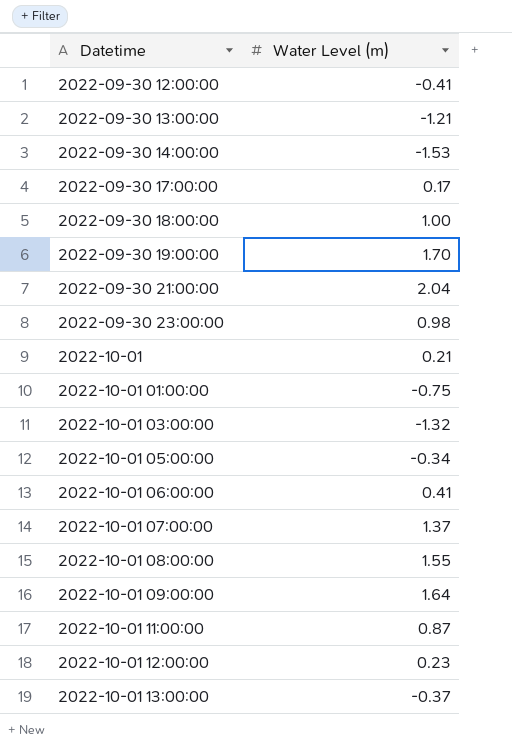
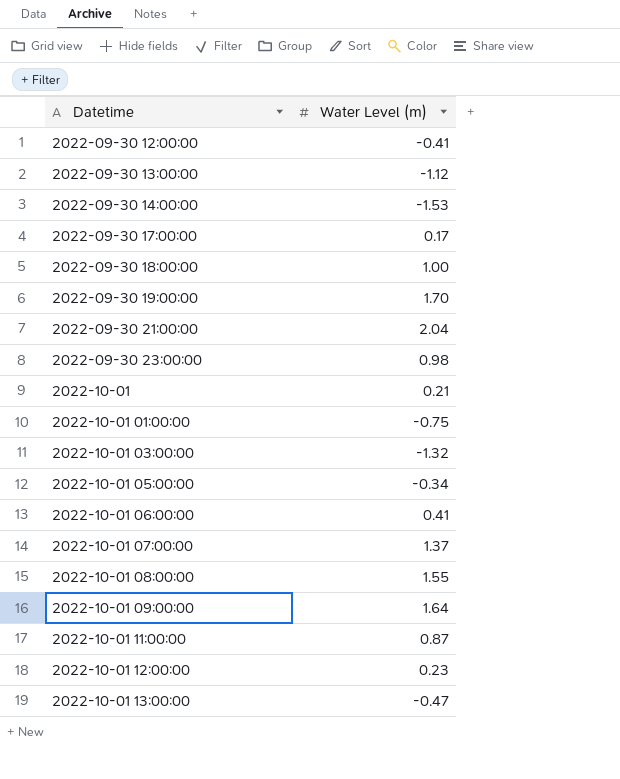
2022-09-30 13:00:00 | Water Level (m): -1.21 -> -1.12
2022-10-01 13:00:00 | Water Level (m): -0.37 -> -0.47

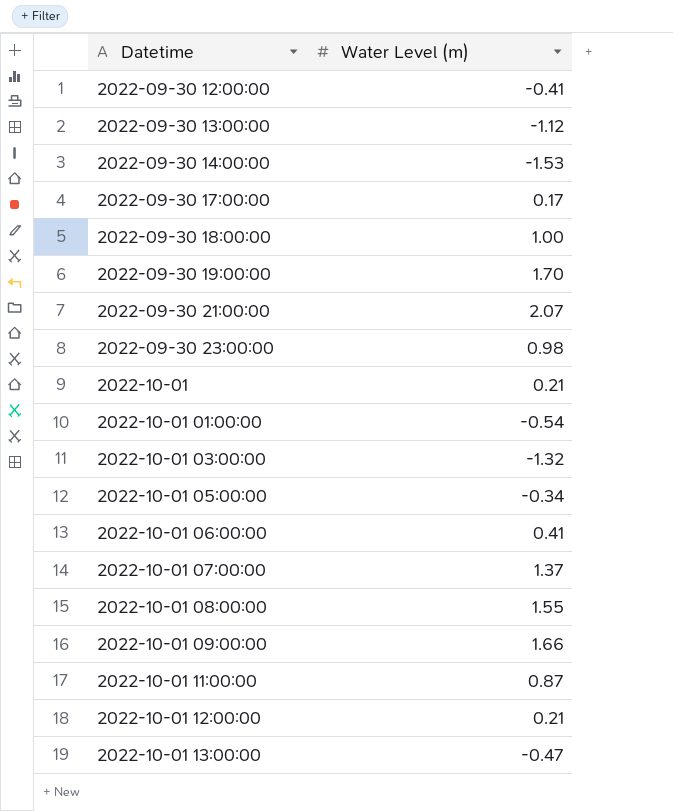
2022-09-30 21:00:00 | Water Level (m): 2.04 -> 2.07
2022-10-01 01:00:00 | Water Level (m): -0.75 -> -0.54
2022-10-01 09:00:00 | Water Level (m): 1.64 -> 1.66
2022-10-01 12:00:00 | Water Level (m): 0.23 -> 0.21

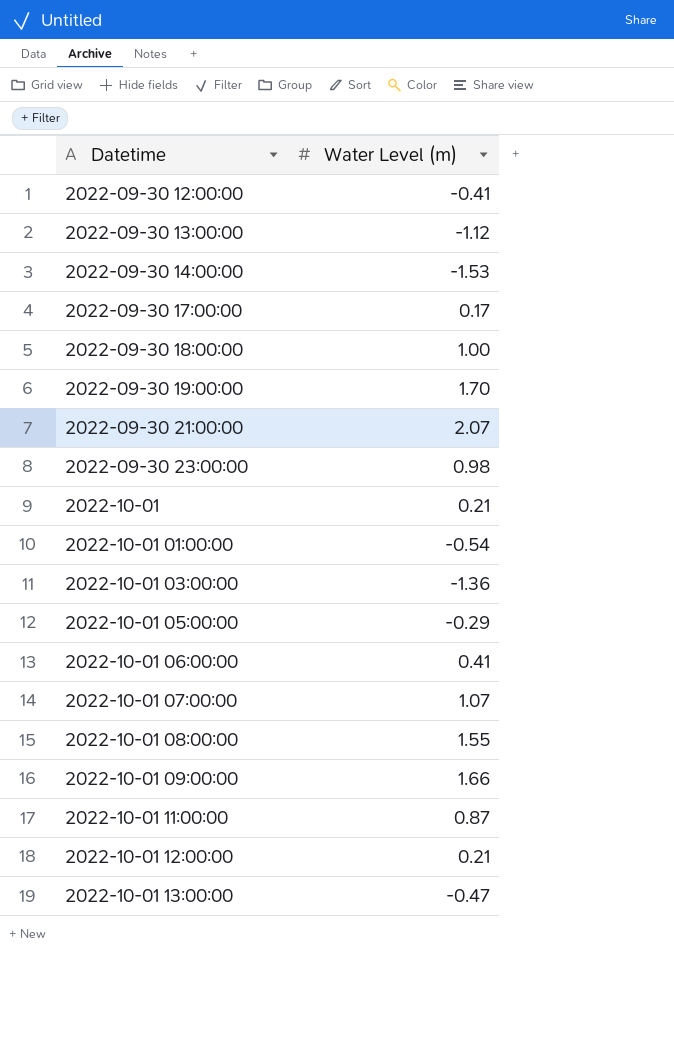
2022-10-01 03:00:00 | Water Level (m): -1.32 -> -1.36
2022-10-01 05:00:00 | Water Level (m): -0.34 -> -0.29
2022-10-01 07:00:00 | Water Level (m): 1.37 -> 1.07

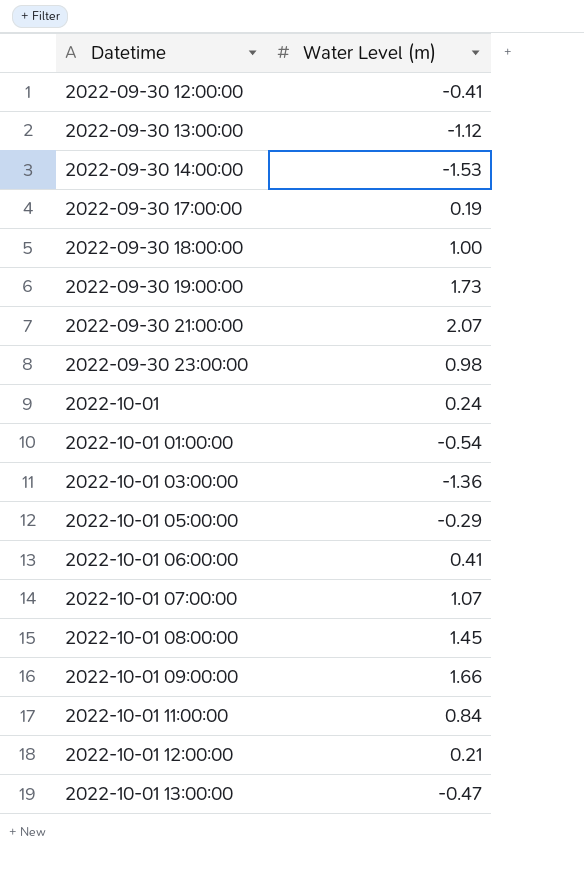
2022-09-30 17:00:00 | Water Level (m): 0.17 -> 0.19
2022-09-30 19:00:00 | Water Level (m): 1.70 -> 1.73
2022-10-01 | Water Level (m): 0.21 -> 0.24
2022-10-01 08:00:00 | Water Level (m): 1.55 -> 1.45
2022-10-01 11:00:00 | Water Level (m): 0.87 -> 0.84

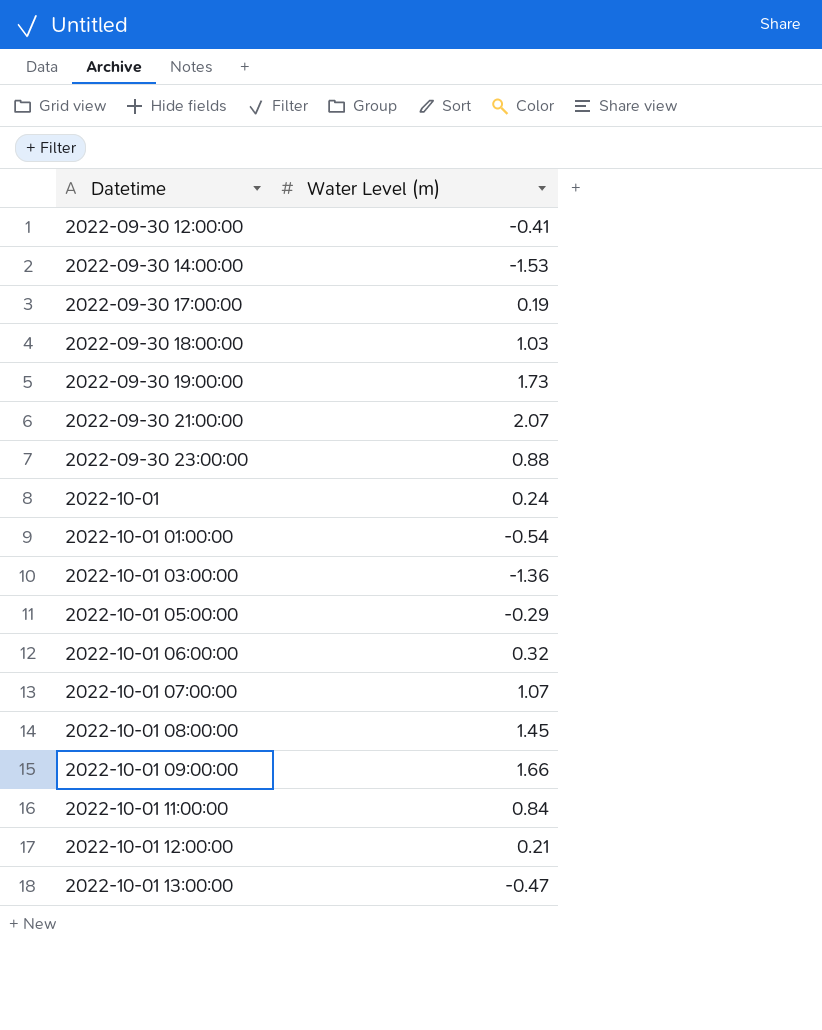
row 2022-09-30 13:00:00: -1.12 -> none
2022-09-30 18:00:00 | Water Level (m): 1.00 -> 1.03
2022-09-30 23:00:00 | Water Level (m): 0.98 -> 0.88
2022-10-01 06:00:00 | Water Level (m): 0.41 -> 0.32

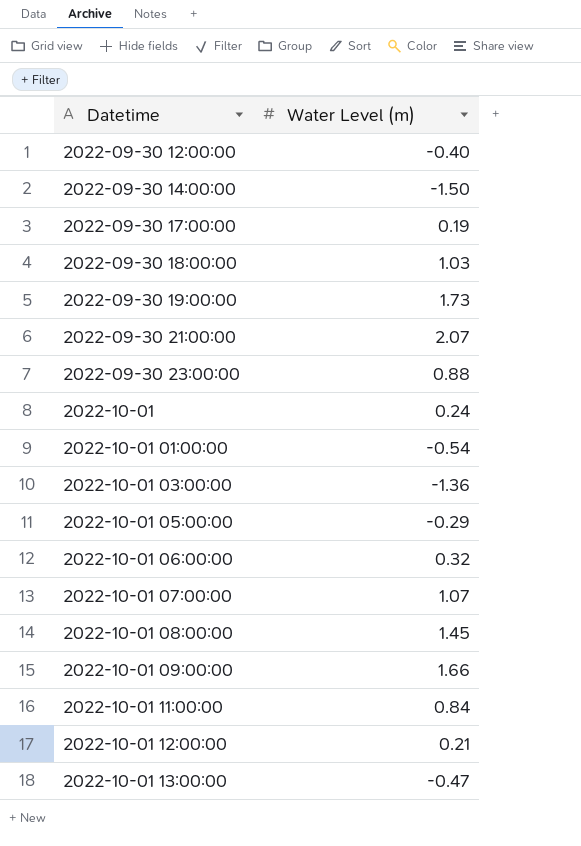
2022-09-30 12:00:00 | Water Level (m): -0.41 -> -0.40
2022-09-30 14:00:00 | Water Level (m): -1.53 -> -1.50

